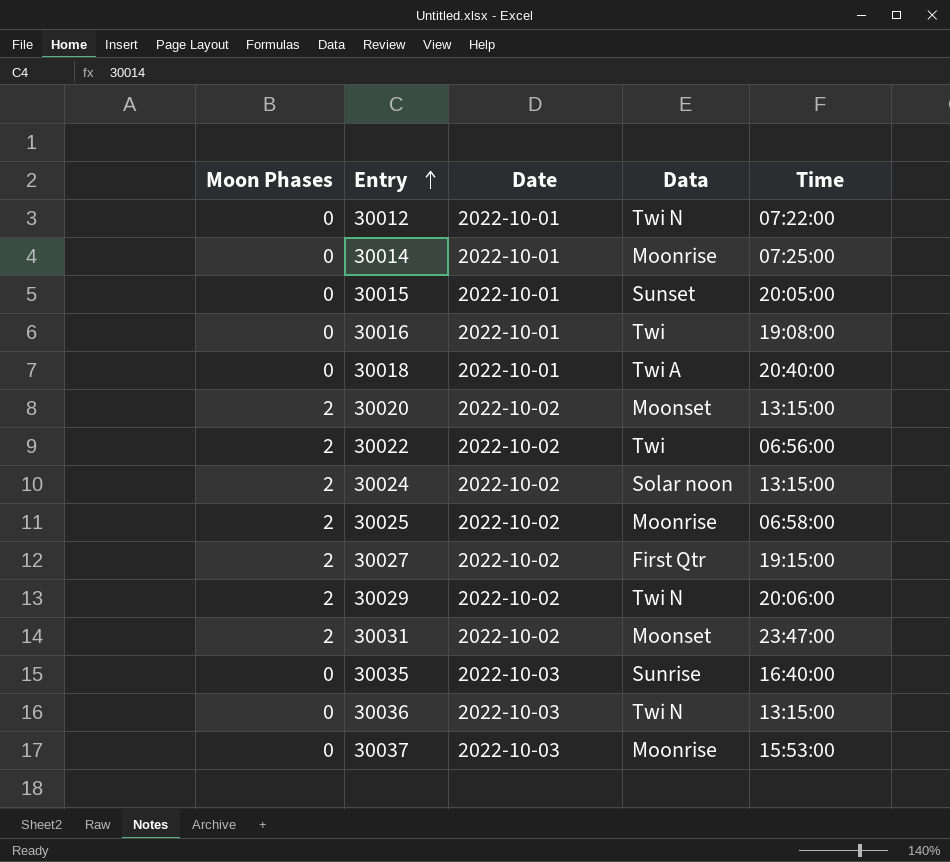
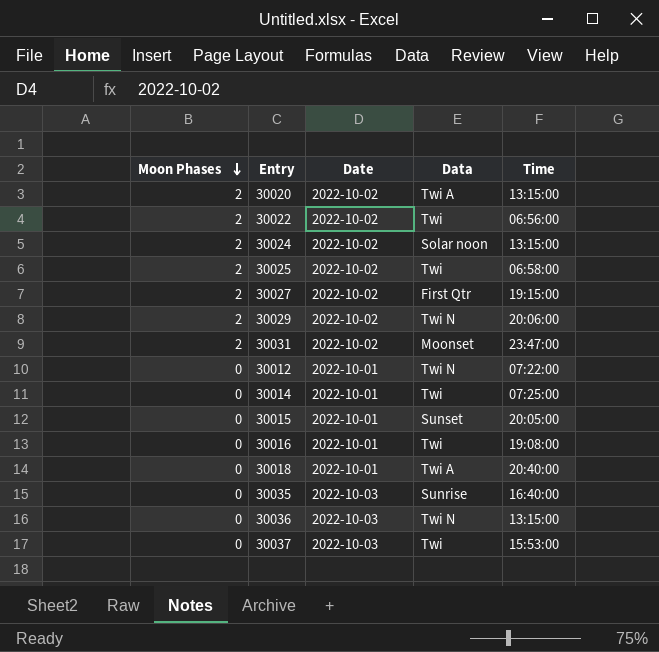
row order: Entry ascending -> Moon Phases descending
30020 | Data: Moonset -> Twi A
30025 | Data: Moonrise -> Twi
30014 | Data: Moonrise -> Twi
30037 | Data: Moonrise -> Twi

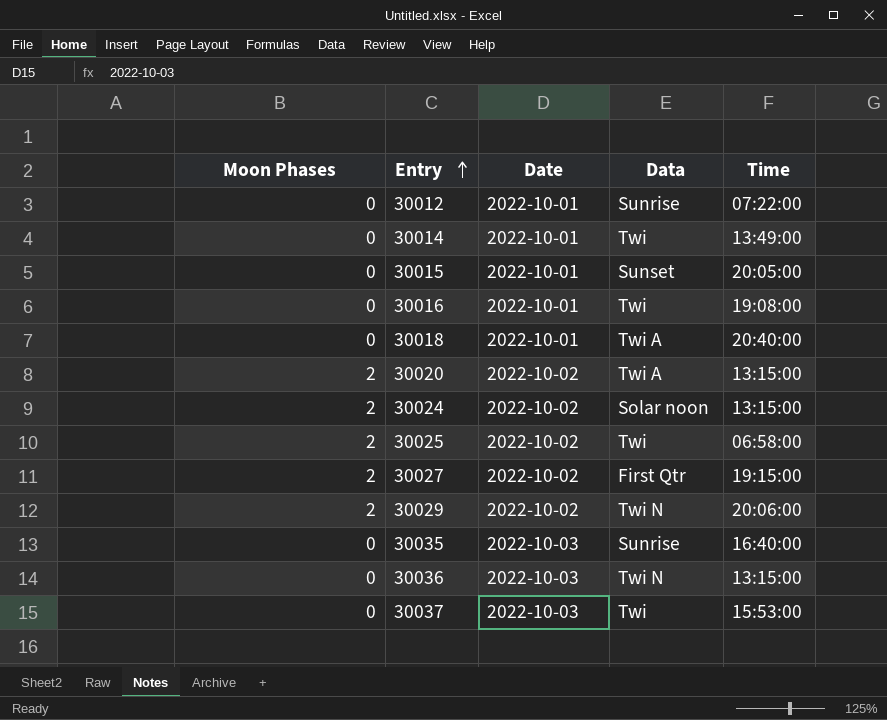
row order: Moon Phases descending -> Entry ascending
row 30022: 2 | 2022-10-02 | Twi | 06:56:00 -> none
row 30031: 2 | 2022-10-02 | Moonset | 23:47:00 -> none
30012 | Data: Twi N -> Sunrise
30014 | Time: 07:25:00 -> 13:49:00

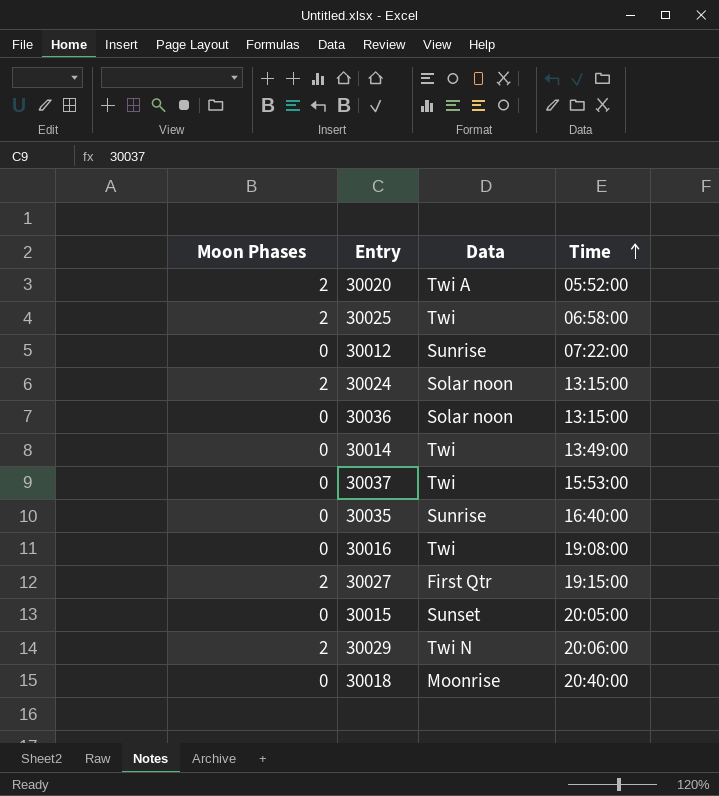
row order: Entry ascending -> Time ascending
column Date | position: 3 -> none
30020 | Time: 13:15:00 -> 05:52:00
30036 | Data: Twi N -> Solar noon
30018 | Data: Twi A -> Moonrise

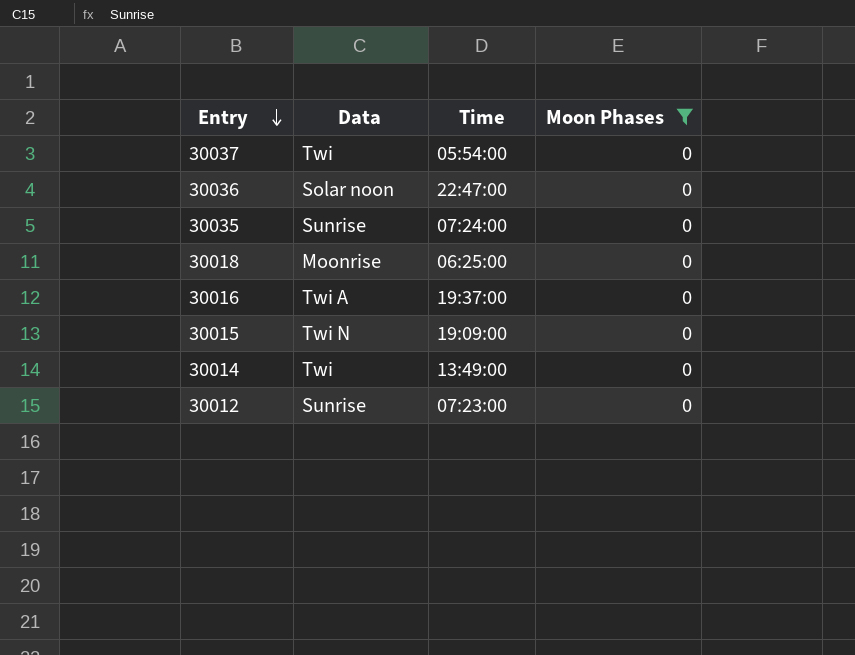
filter: none -> Moon Phases = 0
row order: Time ascending -> Entry descending
column Moon Phases | position: 1 -> 4
30037 | Time: 15:53:00 -> 05:54:00
30036 | Time: 13:15:00 -> 22:47:00
30035 | Time: 16:40:00 -> 07:24:00
30018 | Time: 20:40:00 -> 06:25:00
30016 | Data: Twi -> Twi A
30016 | Time: 19:08:00 -> 19:37:00
30015 | Data: Sunset -> Twi N
30015 | Time: 20:05:00 -> 19:09:00
30012 | Time: 07:22:00 -> 07:23:00

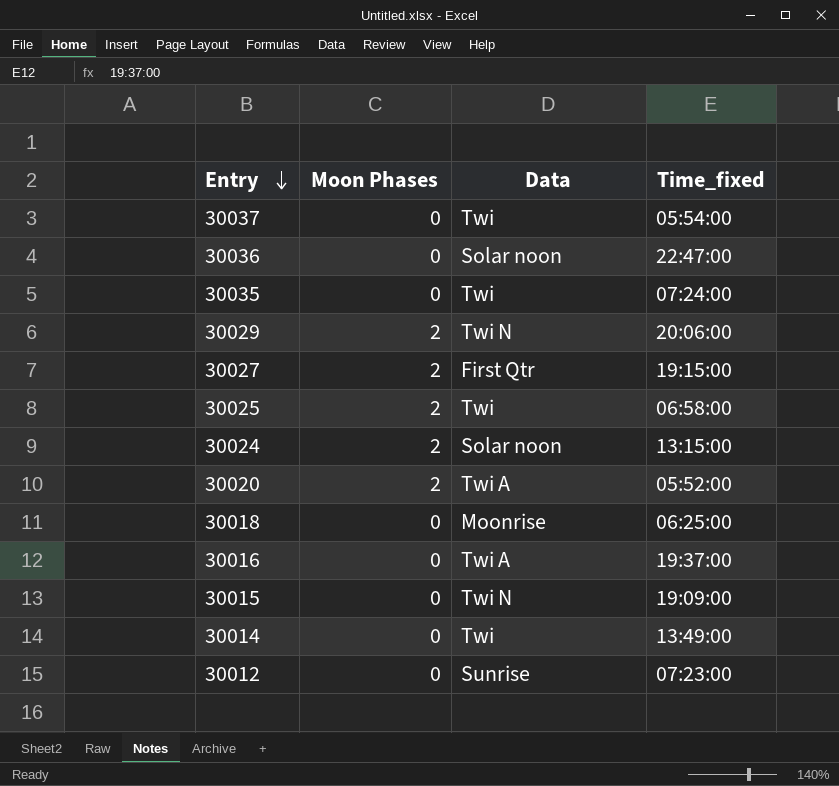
filter: Moon Phases = 0 -> none
column Moon Phases | position: 4 -> 2
column name: Time -> Time_fixed
30035 | Data: Sunrise -> Twi

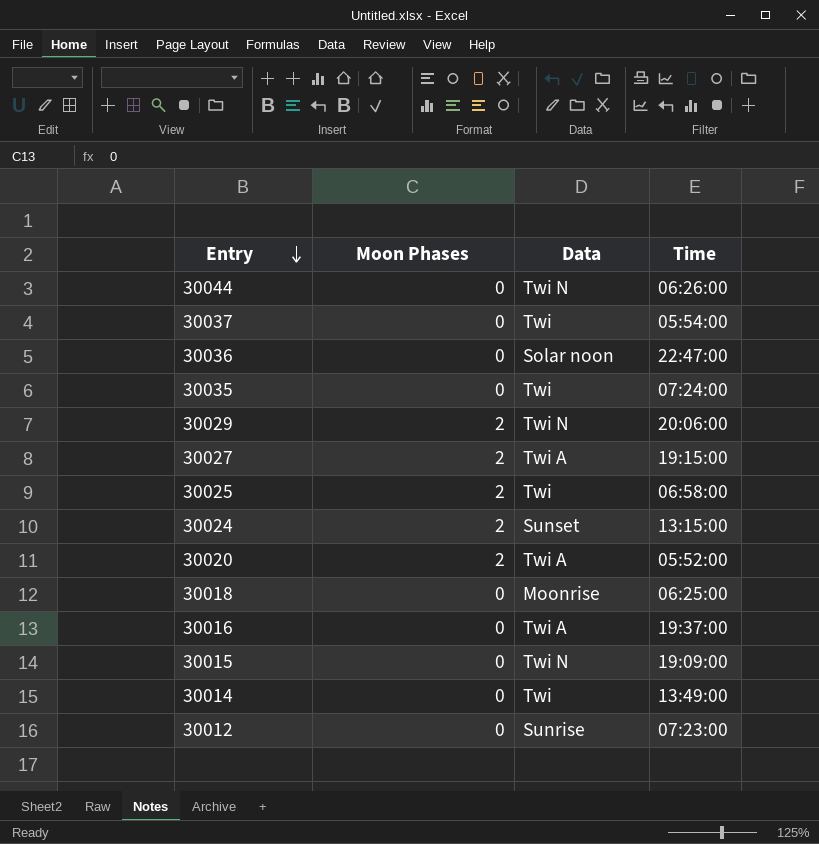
column name: Time_fixed -> Time
row 30044: none -> 0 | Twi N | 06:26:00
30027 | Data: First Qtr -> Twi A
30024 | Data: Solar noon -> Sunset

